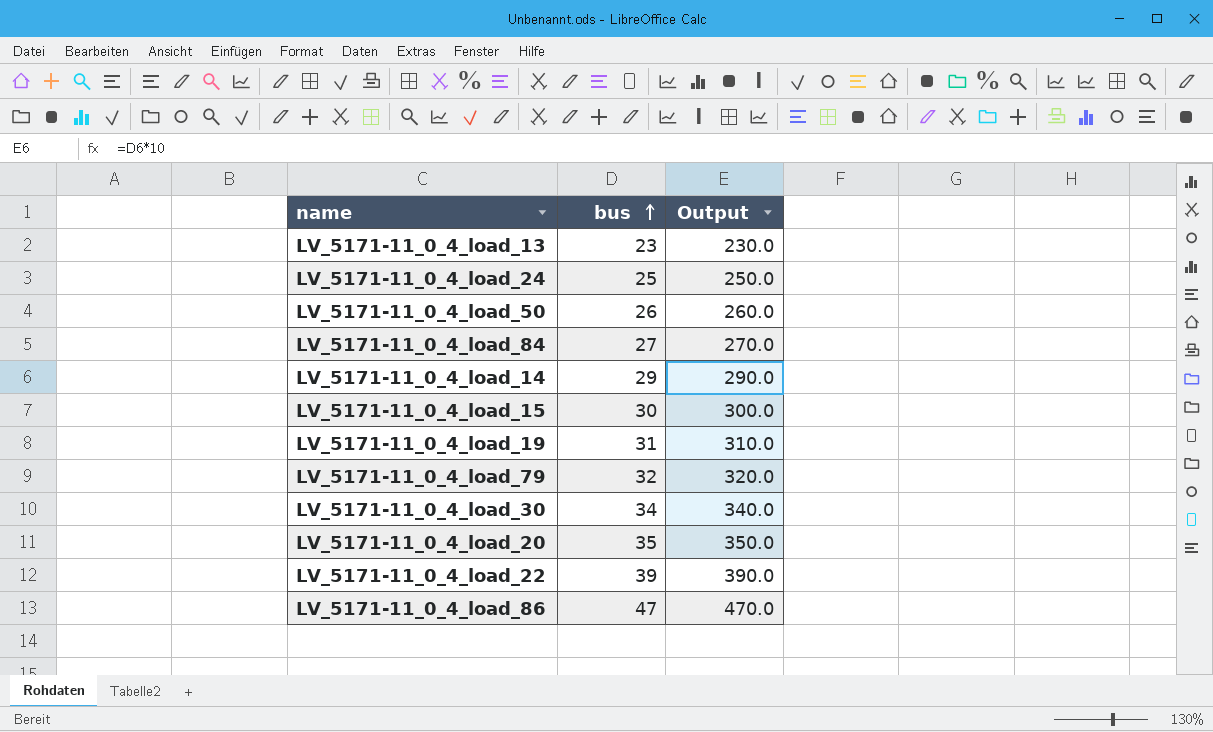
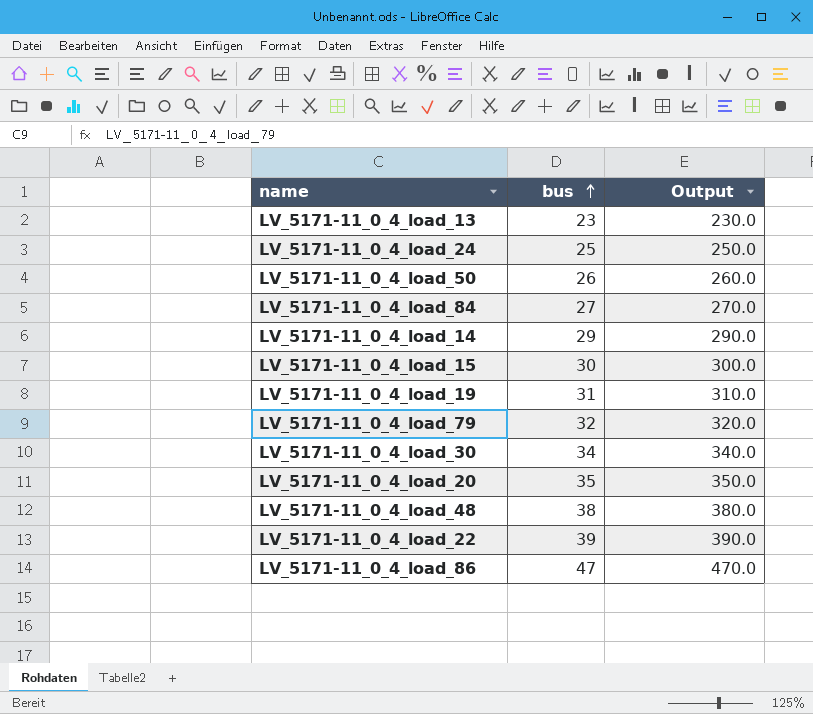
row LV_5171-11_0_4_load_48: none -> 38 | 380.0

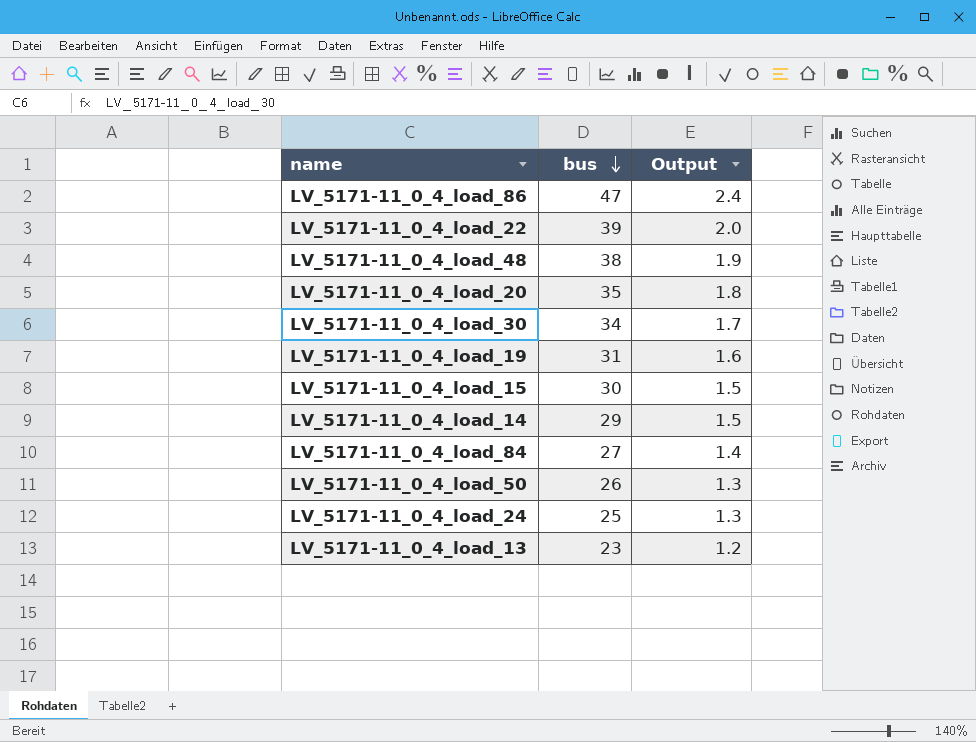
row order: bus ascending -> bus descending
column Output | formula: [bus] * 10 -> [bus] * 0.05
row LV_5171-11_0_4_load_79: 32 | 320.0 -> none

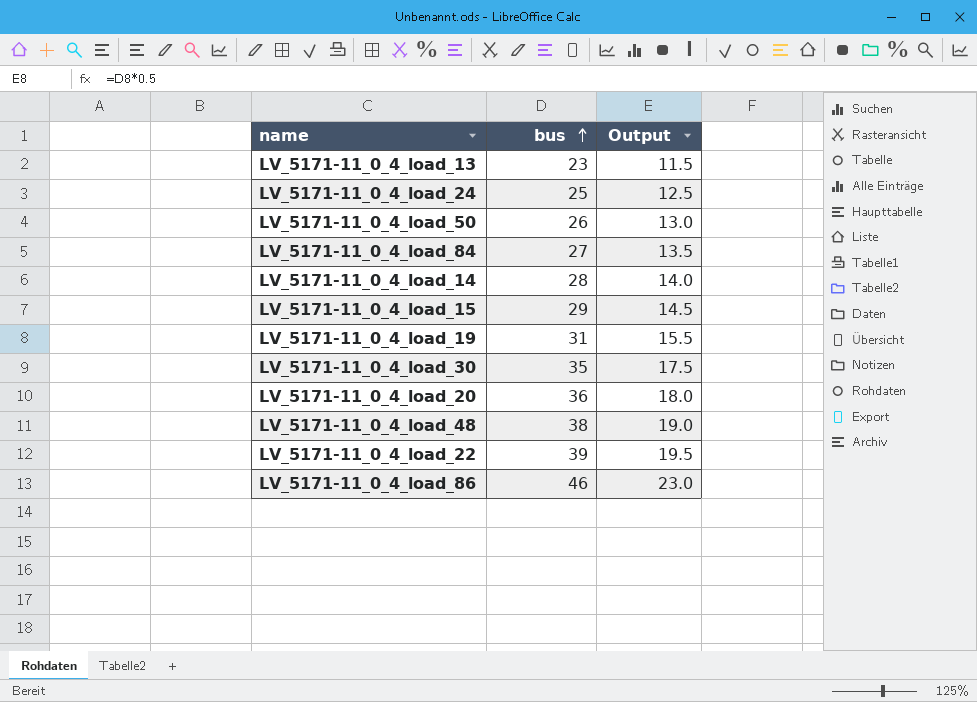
row order: bus descending -> bus ascending
column Output | formula: [bus] * 0.05 -> [bus] * 0.5
LV_5171-11_0_4_load_14 | bus: 29 -> 28
LV_5171-11_0_4_load_15 | bus: 30 -> 29
LV_5171-11_0_4_load_30 | bus: 34 -> 35
LV_5171-11_0_4_load_20 | bus: 35 -> 36
LV_5171-11_0_4_load_86 | bus: 47 -> 46

